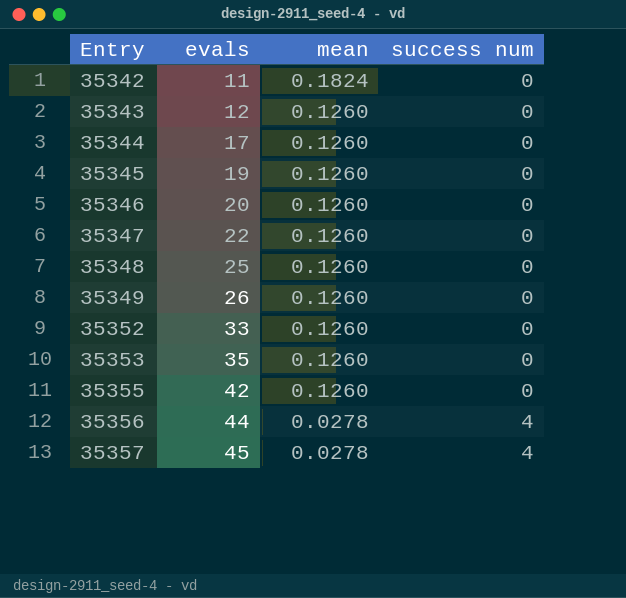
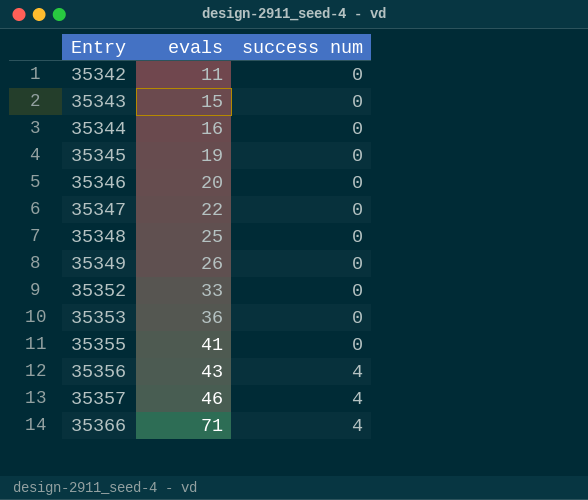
column mean | position: 3 -> none
35343 | evals: 12 -> 15
35344 | evals: 17 -> 16
35353 | evals: 35 -> 36
35355 | evals: 42 -> 41
35356 | evals: 44 -> 43
35357 | evals: 45 -> 46
row 35366: none -> 71 | 4

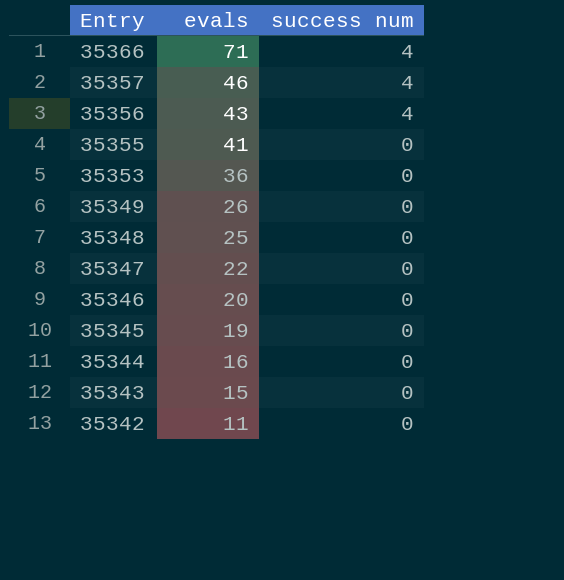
row order: Entry ascending -> Entry descending
row 35352: 33 | 0 -> none

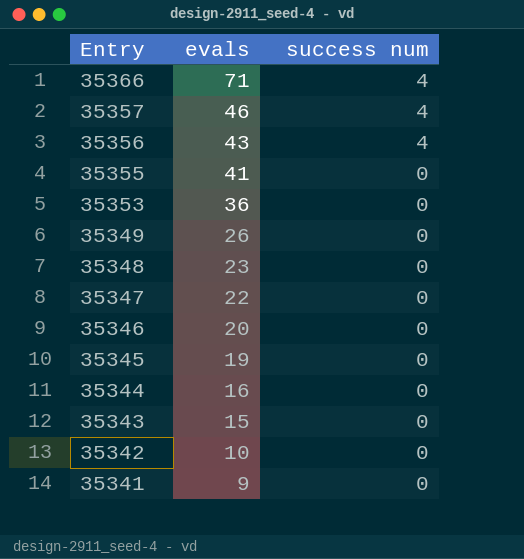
35348 | evals: 25 -> 23
35342 | evals: 11 -> 10
row 35341: none -> 9 | 0

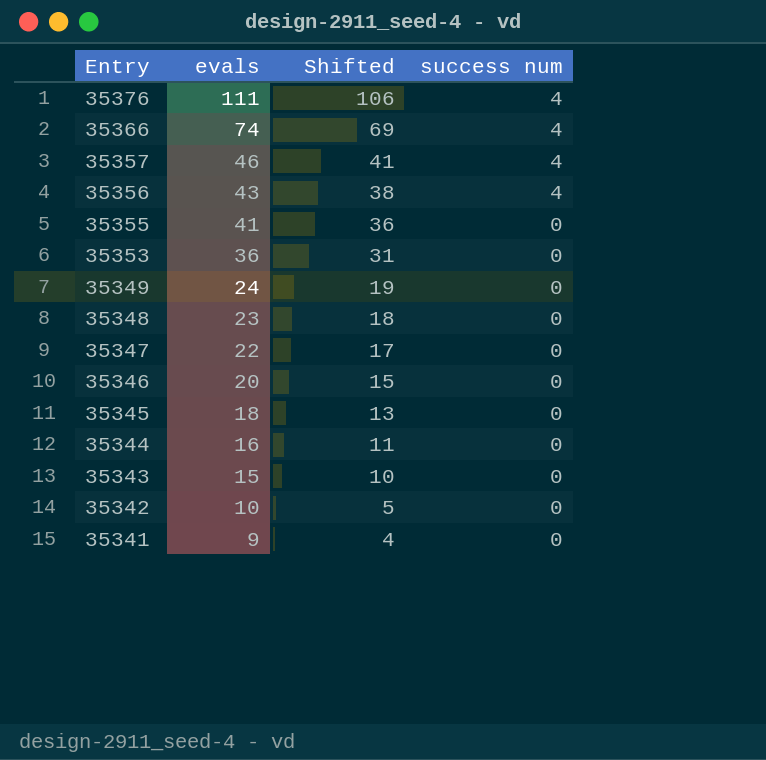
column Shifted | formula: none -> [evals] - 5
row 35376: none -> 111 | 106 | 4
35366 | evals: 71 -> 74
35349 | evals: 26 -> 24
35345 | evals: 19 -> 18

